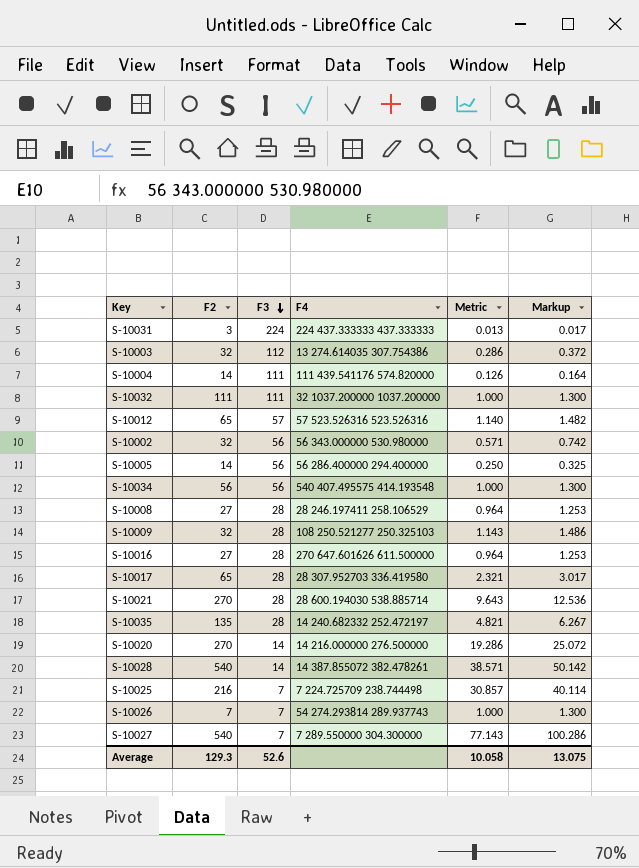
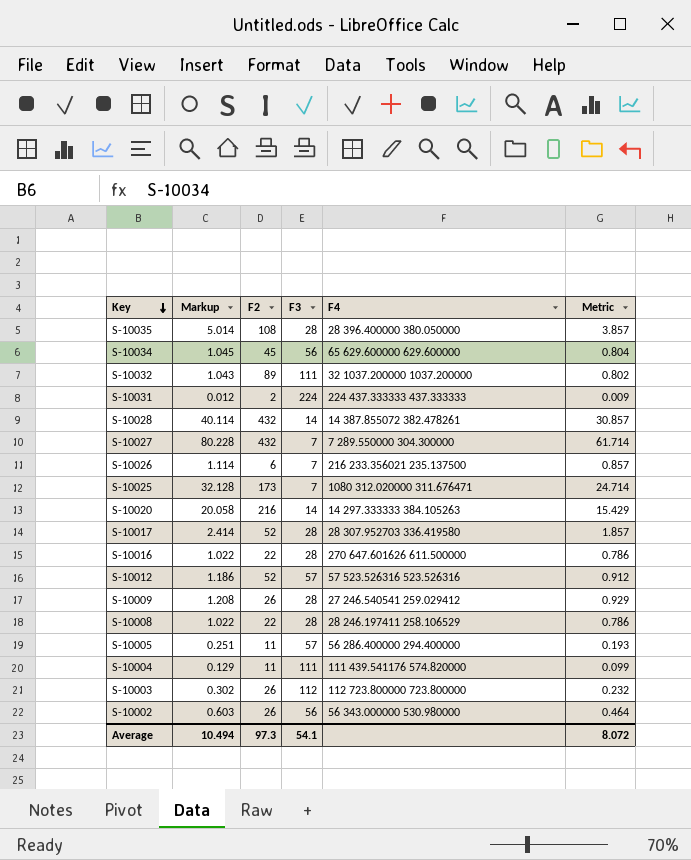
row order: F3 descending -> Key descending
column Markup | position: 6 -> 2
row S-10021: 270 | 28 | 28 600.194030 538.885714 | 9.643 | 12.536 -> none
S-10035 | Markup: 6.267 -> 5.014
S-10035 | F2: 135 -> 108
S-10035 | F4: 14 240.682332 252.472197 -> 28 396.400000 380.050000
S-10035 | Metric: 4.821 -> 3.857
S-10034 | Markup: 1.300 -> 1.045
S-10034 | F2: 56 -> 45
S-10034 | F4: 540 407.495575 414.193548 -> 65 629.600000 629.600000
S-10034 | Metric: 1.000 -> 0.804
S-10032 | Markup: 1.300 -> 1.043
S-10032 | F2: 111 -> 89
S-10032 | Metric: 1.000 -> 0.802
S-10031 | Markup: 0.017 -> 0.012
S-10031 | F2: 3 -> 2
S-10031 | Metric: 0.013 -> 0.009
S-10028 | Markup: 50.142 -> 40.114
S-10028 | F2: 540 -> 432
S-10028 | Metric: 38.571 -> 30.857
S-10027 | Markup: 100.286 -> 80.228
S-10027 | F2: 540 -> 432
S-10027 | Metric: 77.143 -> 61.714
S-10026 | Markup: 1.300 -> 1.114
S-10026 | F2: 7 -> 6
S-10026 | F4: 54 274.293814 289.937743 -> 216 233.356021 235.137500
S-10026 | Metric: 1.000 -> 0.857
S-10025 | Markup: 40.114 -> 32.128
S-10025 | F2: 216 -> 173
S-10025 | F4: 7 224.725709 238.744498 -> 1080 312.020000 311.676471
S-10025 | Metric: 30.857 -> 24.714
S-10020 | Markup: 25.072 -> 20.058
S-10020 | F2: 270 -> 216
S-10020 | F4: 14 216.000000 276.500000 -> 14 297.333333 384.105263
S-10020 | Metric: 19.286 -> 15.429
S-10017 | Markup: 3.017 -> 2.414
S-10017 | F2: 65 -> 52
S-10017 | Metric: 2.321 -> 1.857
S-10016 | Markup: 1.253 -> 1.022
S-10016 | F2: 27 -> 22
S-10016 | Metric: 0.964 -> 0.786
S-10012 | Markup: 1.482 -> 1.186
S-10012 | F2: 65 -> 52
S-10012 | Metric: 1.140 -> 0.912
S-10009 | Markup: 1.486 -> 1.208
S-10009 | F2: 32 -> 26
S-10009 | F4: 108 250.521277 250.325103 -> 27 246.540541 259.029412
S-10009 | Metric: 1.143 -> 0.929
S-10008 | Markup: 1.253 -> 1.022
S-10008 | F2: 27 -> 22
S-10008 | Metric: 0.964 -> 0.786
S-10005 | Markup: 0.325 -> 0.251
S-10005 | F2: 14 -> 11
S-10005 | F3: 56 -> 57
S-10005 | Metric: 0.250 -> 0.193
S-10004 | Markup: 0.164 -> 0.129
S-10004 | F2: 14 -> 11
S-10004 | Metric: 0.126 -> 0.099
S-10003 | Markup: 0.372 -> 0.302
S-10003 | F2: 32 -> 26
S-10003 | F4: 13 274.614035 307.754386 -> 112 723.800000 723.800000
S-10003 | Metric: 0.286 -> 0.232
S-10002 | Markup: 0.742 -> 0.603
S-10002 | F2: 32 -> 26
S-10002 | Metric: 0.571 -> 0.464
Average | Markup: 13.075 -> 10.494
Average | F2: 129.3 -> 97.3
Average | F3: 52.6 -> 54.1
Average | Metric: 10.058 -> 8.072

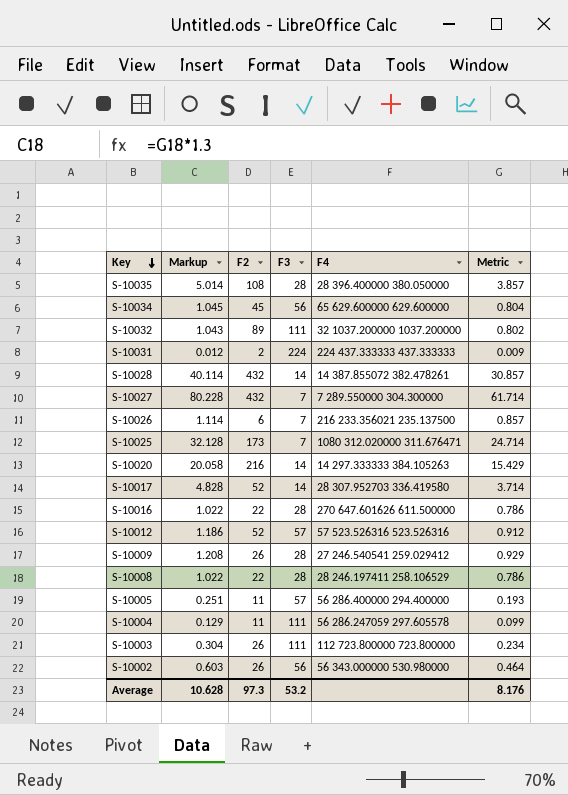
S-10017 | Markup: 2.414 -> 4.828
S-10017 | F3: 28 -> 14
S-10017 | Metric: 1.857 -> 3.714
S-10004 | F4: 111 439.541176 574.820000 -> 56 286.247059 297.605578
S-10003 | Markup: 0.302 -> 0.304
S-10003 | F3: 112 -> 111
S-10003 | Metric: 0.232 -> 0.234
Average | Markup: 10.494 -> 10.628
Average | F3: 54.1 -> 53.2
Average | Metric: 8.072 -> 8.176

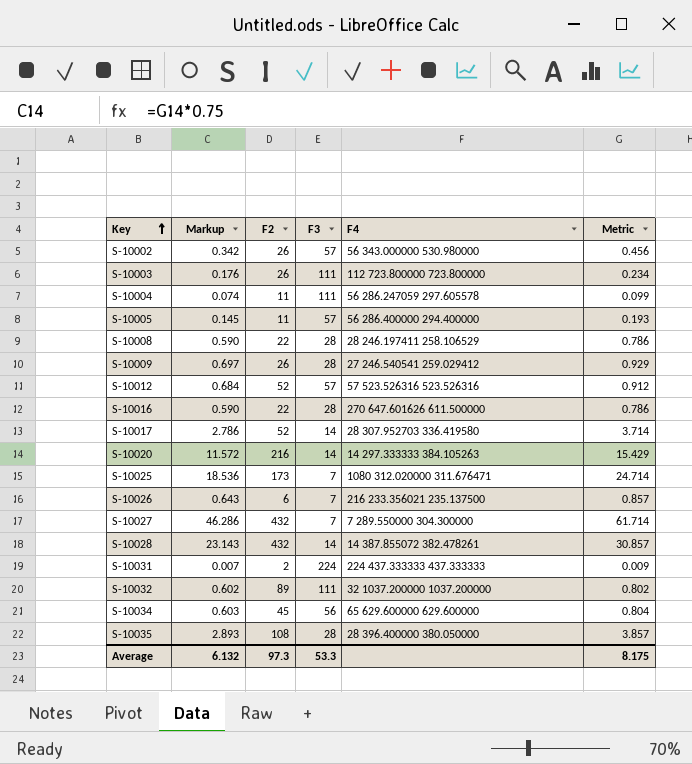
row order: Key descending -> Key ascending
column Markup | formula: [Metric] * 1.3 -> [Metric] * 0.75
S-10002 | F3: 56 -> 57
S-10002 | Metric: 0.464 -> 0.456
Average | Markup: 10.628 -> 6.132
Average | F3: 53.2 -> 53.3
Average | Metric: 8.176 -> 8.175

